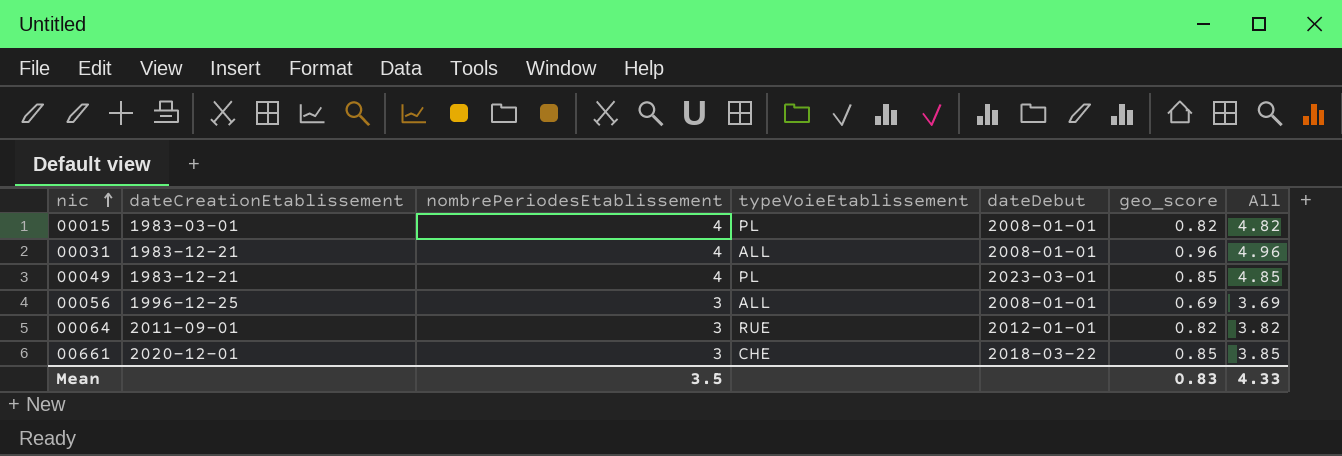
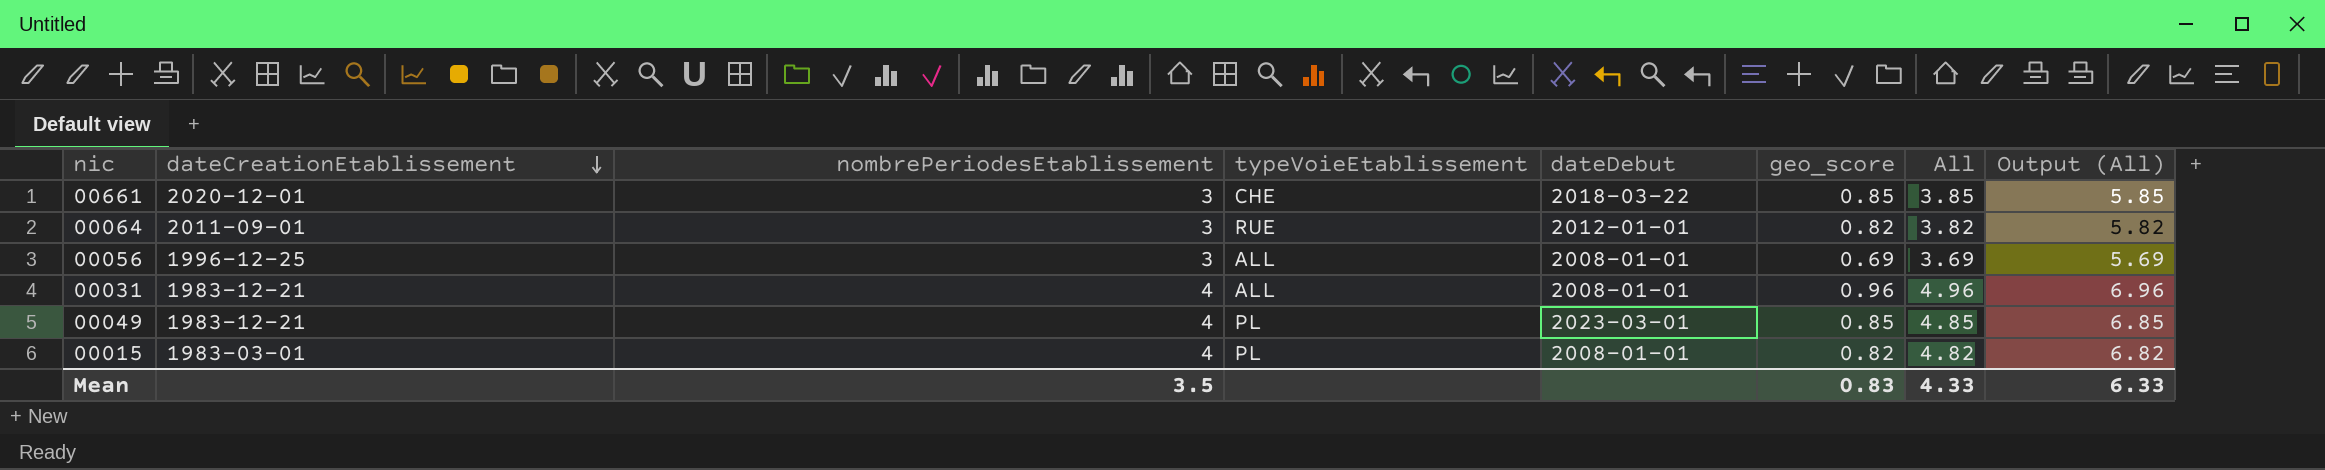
row order: nic ascending -> dateCreationEtablissement descending
column Output (All) | formula: none -> [All] + 2

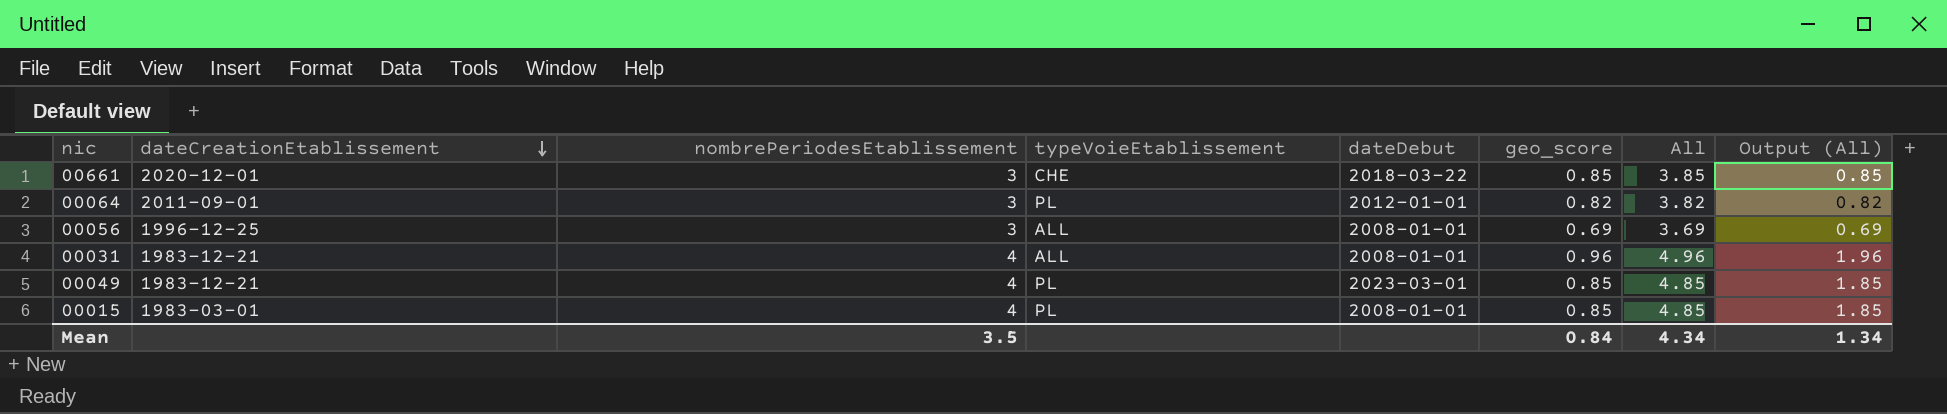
column Output (All) | formula: [All] + 2 -> [All] - 3
00064 | typeVoieEtablissement: RUE -> PL
00015 | geo_score: 0.82 -> 0.85
00015 | All: 4.82 -> 4.85
Mean | geo_score: 0.83 -> 0.84
Mean | All: 4.33 -> 4.34
Mean | Output (All): 6.33 -> 1.34

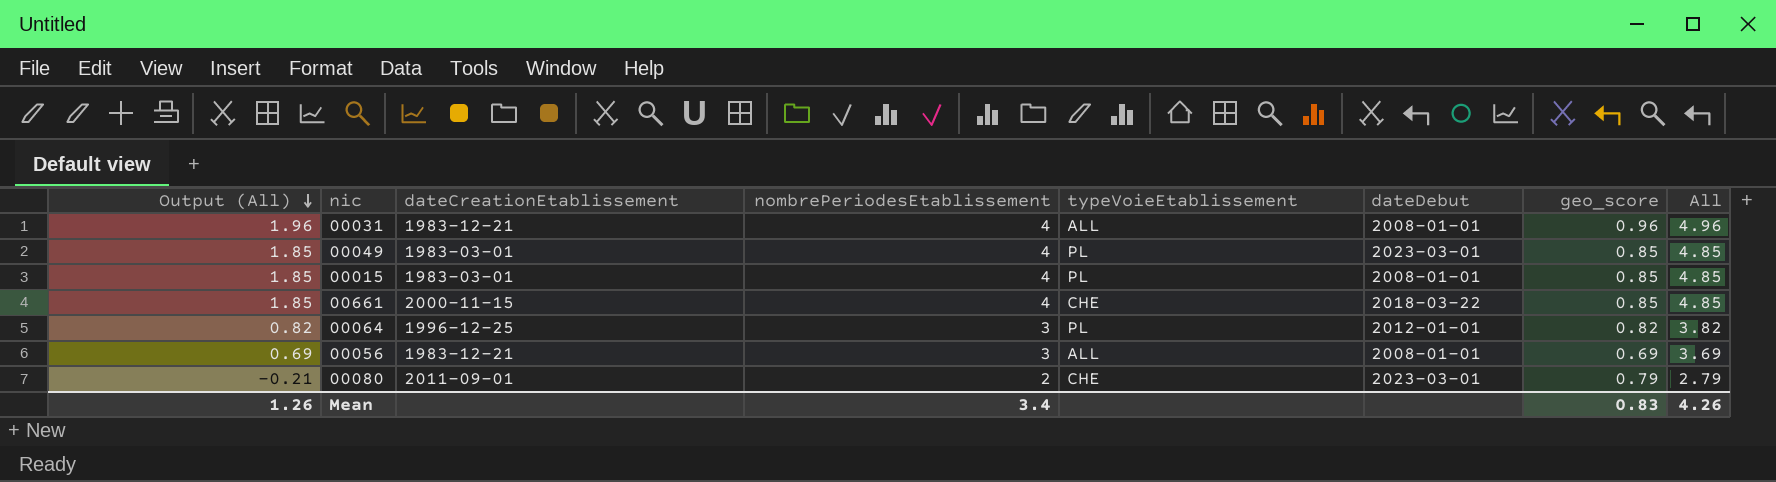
row order: dateCreationEtablissement descending -> Output (All) descending
column Output (All) | position: 8 -> 1
00049 | dateCreationEtablissement: 1983-12-21 -> 1983-03-01
00661 | Output (All): 0.85 -> 1.85
00661 | dateCreationEtablissement: 2020-12-01 -> 2000-11-15
00661 | nombrePeriodesEtablissement: 3 -> 4
00661 | All: 3.85 -> 4.85
00064 | dateCreationEtablissement: 2011-09-01 -> 1996-12-25
00056 | dateCreationEtablissement: 1996-12-25 -> 1983-12-21
row 00080: none -> -0.21 | 2011-09-01 | 2 | CHE | 2023-03-01 | 0.79 | 2.79
Mean | Output (All): 1.34 -> 1.26
Mean | nombrePeriodesEtablissement: 3.5 -> 3.4
Mean | geo_score: 0.84 -> 0.83
Mean | All: 4.34 -> 4.26

